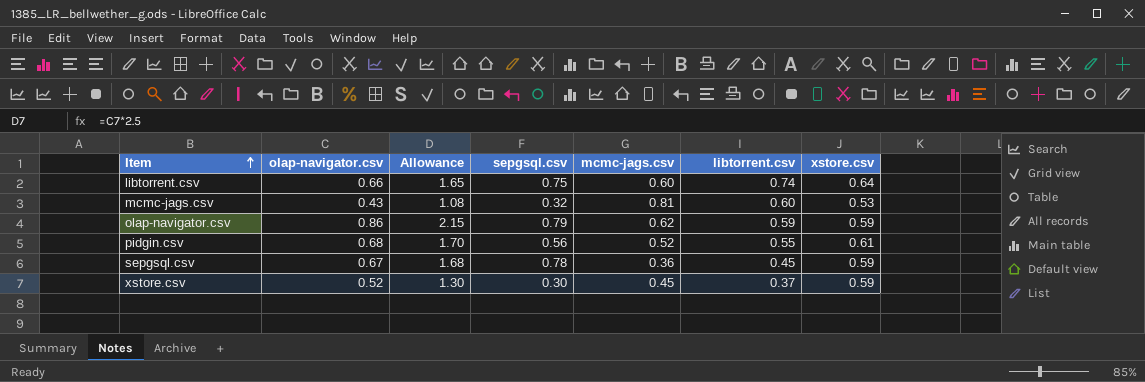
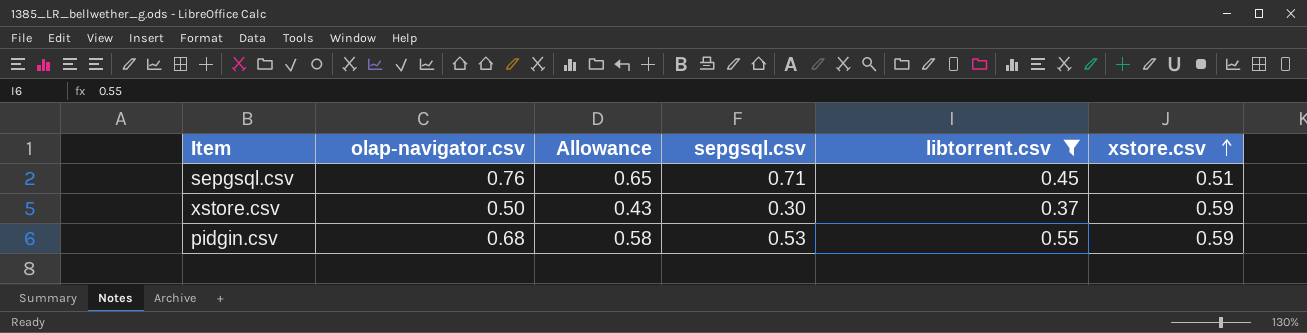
filter: none -> libtorrent.csv <= 0.55
row order: Item ascending -> xstore.csv ascending
column mcmc-jags.csv | position: 5 -> none
column Allowance | formula: [olap-navigator.csv] * 2.5 -> [olap-navigator.csv] * 0.85
sepgsql.csv | olap-navigator.csv: 0.67 -> 0.76
sepgsql.csv | sepgsql.csv: 0.78 -> 0.71
sepgsql.csv | xstore.csv: 0.59 -> 0.51
xstore.csv | olap-navigator.csv: 0.52 -> 0.50
pidgin.csv | sepgsql.csv: 0.56 -> 0.53
pidgin.csv | xstore.csv: 0.61 -> 0.59

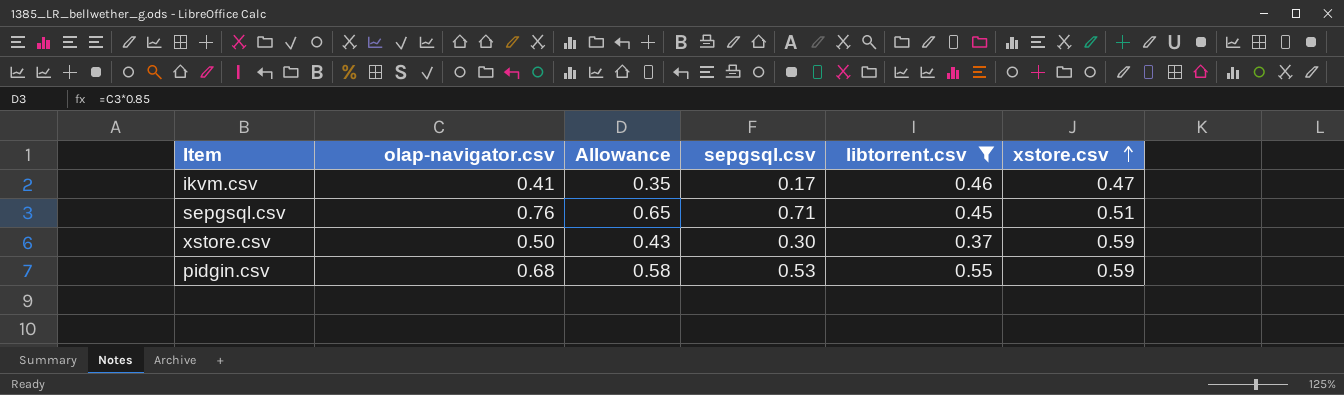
row ikvm.csv: none -> 0.41 | 0.35 | 0.17 | 0.46 | 0.47

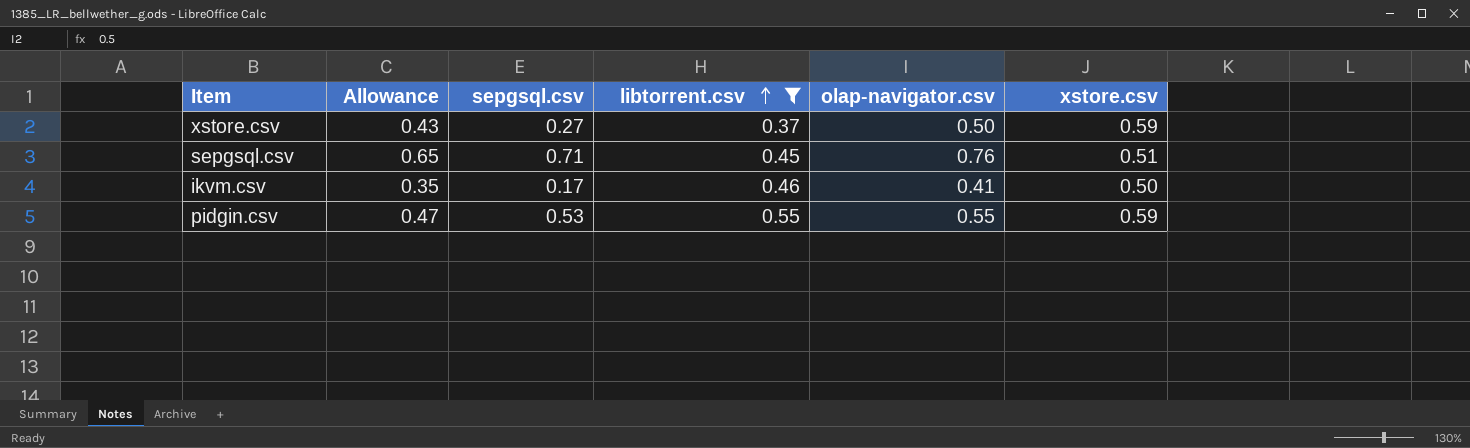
row order: xstore.csv ascending -> libtorrent.csv ascending
column olap-navigator.csv | position: 2 -> 5
xstore.csv | sepgsql.csv: 0.30 -> 0.27
ikvm.csv | xstore.csv: 0.47 -> 0.50
pidgin.csv | Allowance: 0.58 -> 0.47
pidgin.csv | olap-navigator.csv: 0.68 -> 0.55

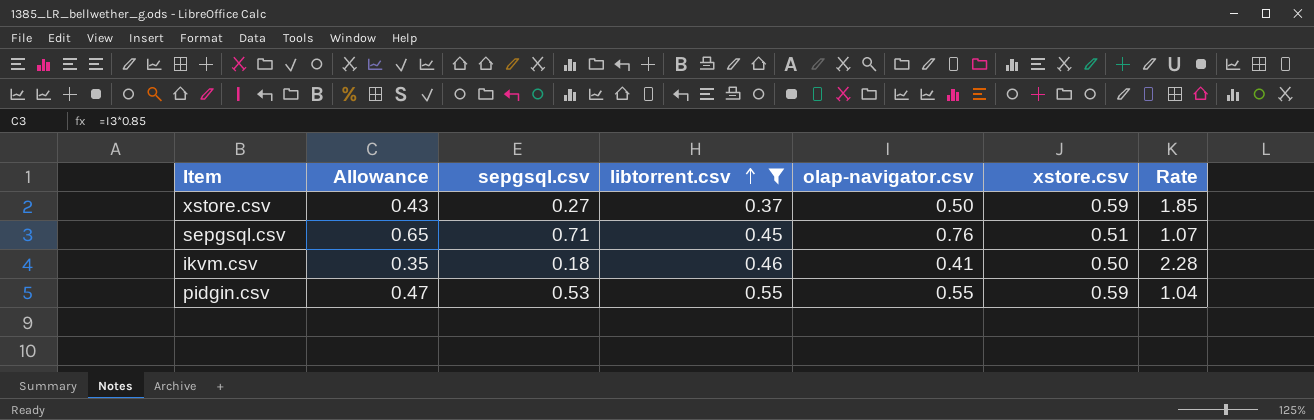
column Rate | formula: none -> [olap-navigator.csv] / [sepgsql.csv]
ikvm.csv | sepgsql.csv: 0.17 -> 0.18

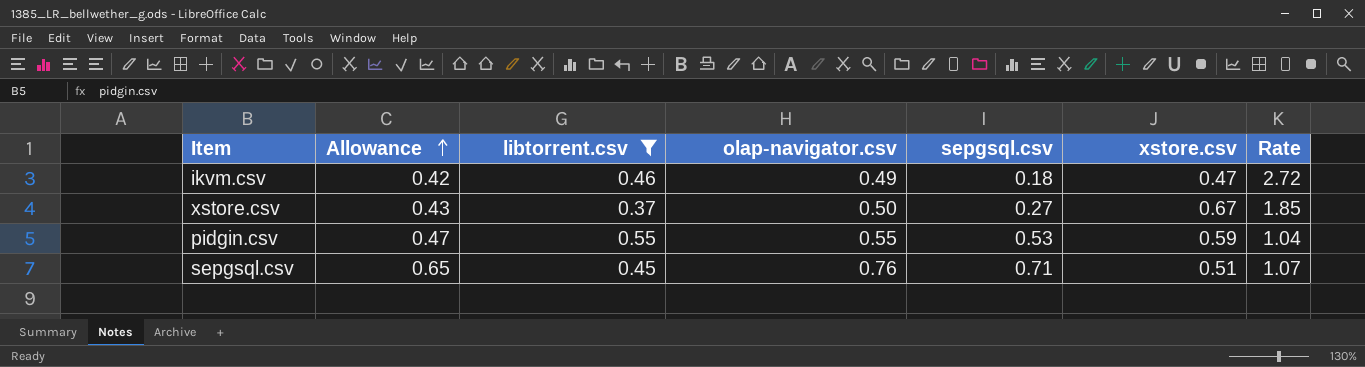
row order: libtorrent.csv ascending -> Allowance ascending
column sepgsql.csv | position: 3 -> 5
ikvm.csv | Allowance: 0.35 -> 0.42
ikvm.csv | olap-navigator.csv: 0.41 -> 0.49
ikvm.csv | xstore.csv: 0.50 -> 0.47
ikvm.csv | Rate: 2.28 -> 2.72
xstore.csv | xstore.csv: 0.59 -> 0.67

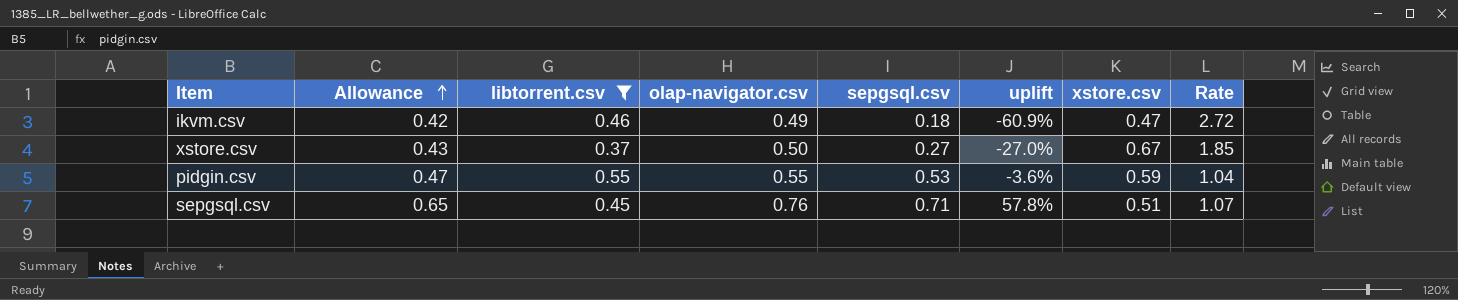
column uplift | formula: none -> ([sepgsql.csv] - [libtorrent.csv]) / [libtorrent.csv]

